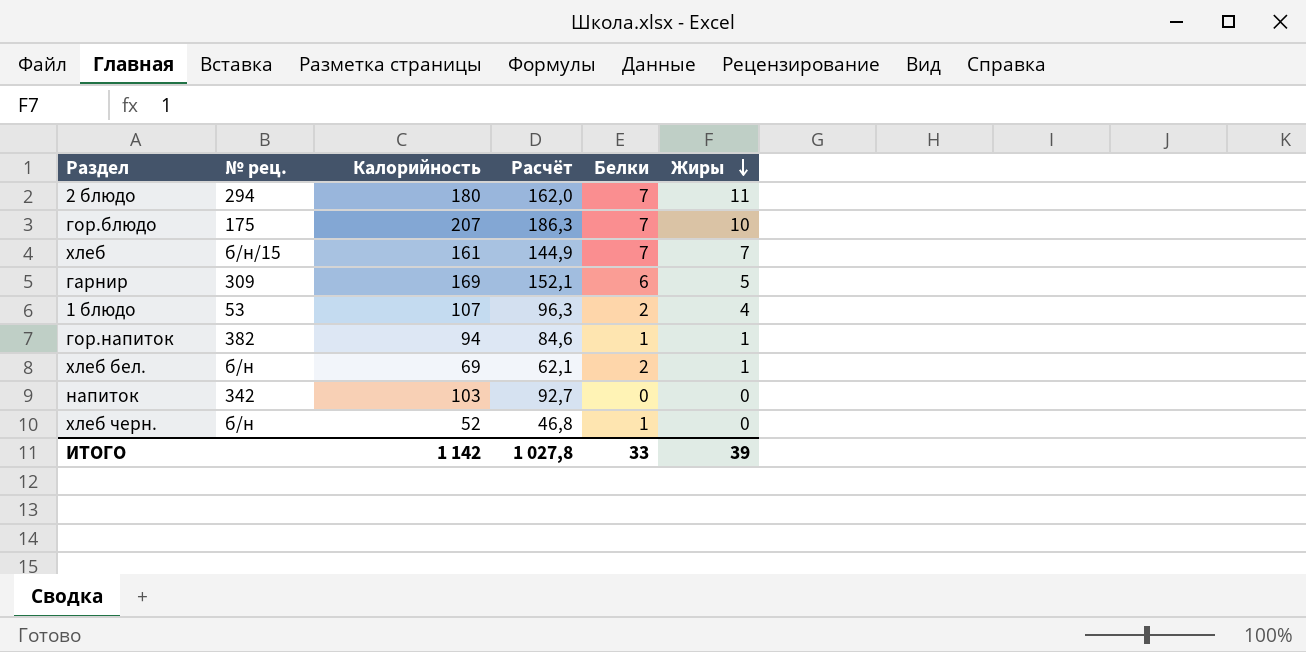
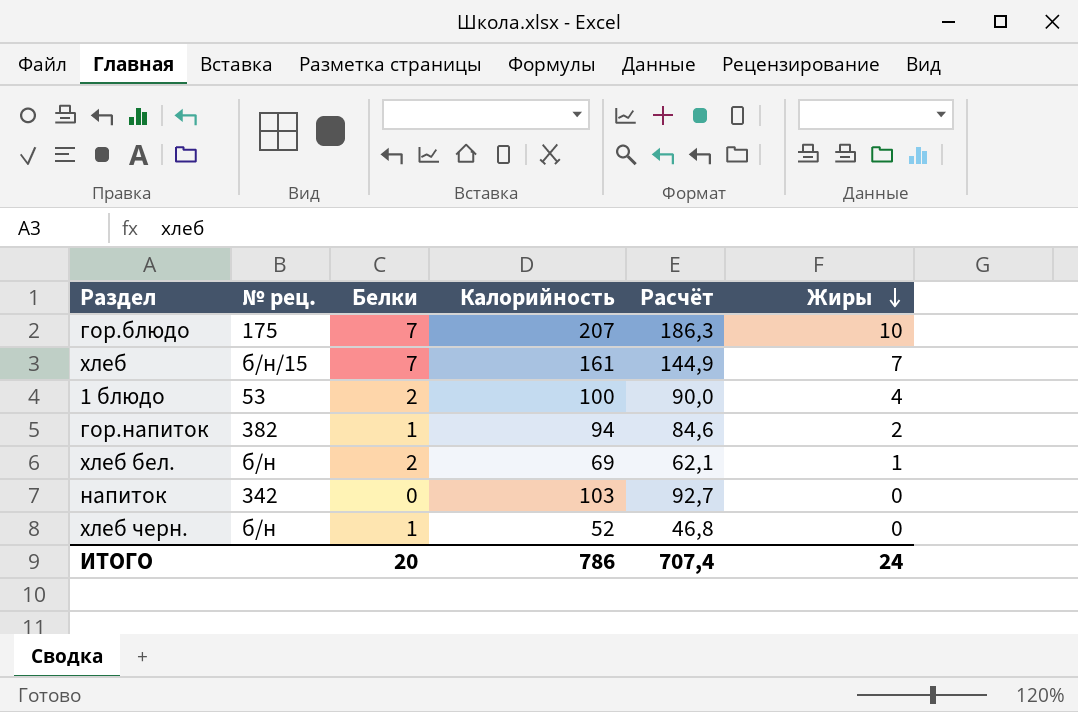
column Белки | position: 5 -> 3
row 2 блюдо: 294 | 180 | 162,0 | 7 | 11 -> none
row гарнир: 309 | 169 | 152,1 | 6 | 5 -> none
1 блюдо | Калорийность: 107 -> 100
1 блюдо | Расчёт: 96,3 -> 90,0
гор.напиток | Жиры: 1 -> 2
ИТОГО | Белки: 33 -> 20
ИТОГО | Калорийность: 1 142 -> 786
ИТОГО | Расчёт: 1 027,8 -> 707,4
ИТОГО | Жиры: 39 -> 24

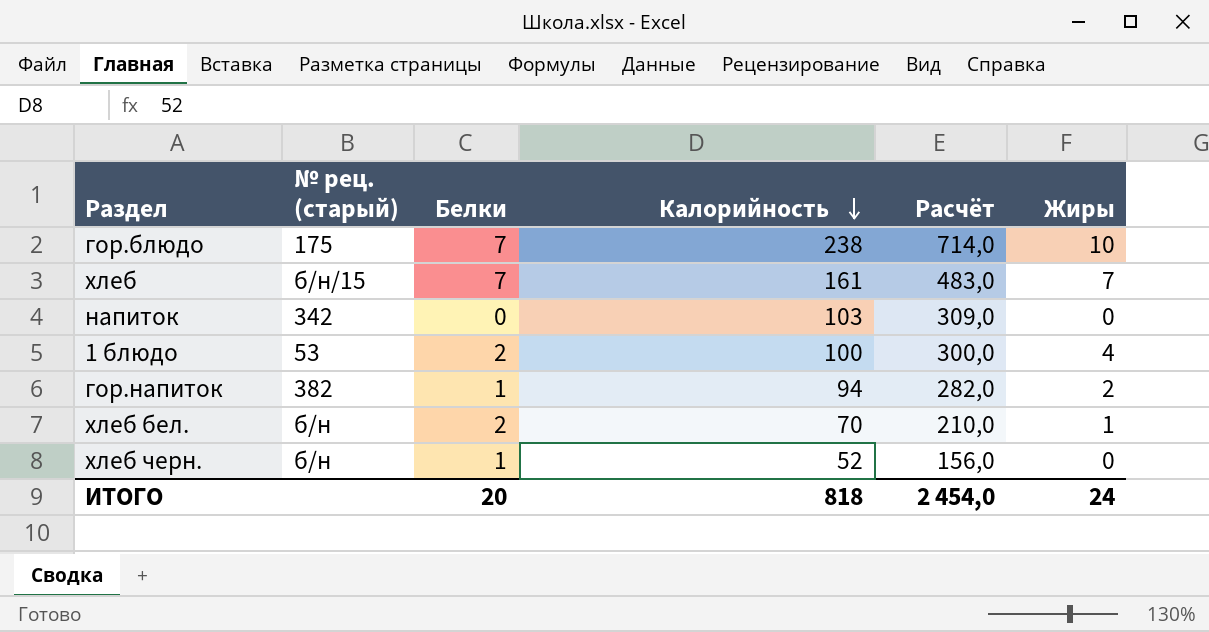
row order: Жиры descending -> Калорийность descending
column name: № рец. -> № рец. (старый)
column Расчёт | formula: [Калорийность] * 0,9 -> [Калорийность] * 3
гор.блюдо | Калорийность: 207 -> 238
хлеб бел. | Калорийность: 69 -> 70
ИТОГО | Калорийность: 786 -> 818
ИТОГО | Расчёт: 707,4 -> 2 454,0

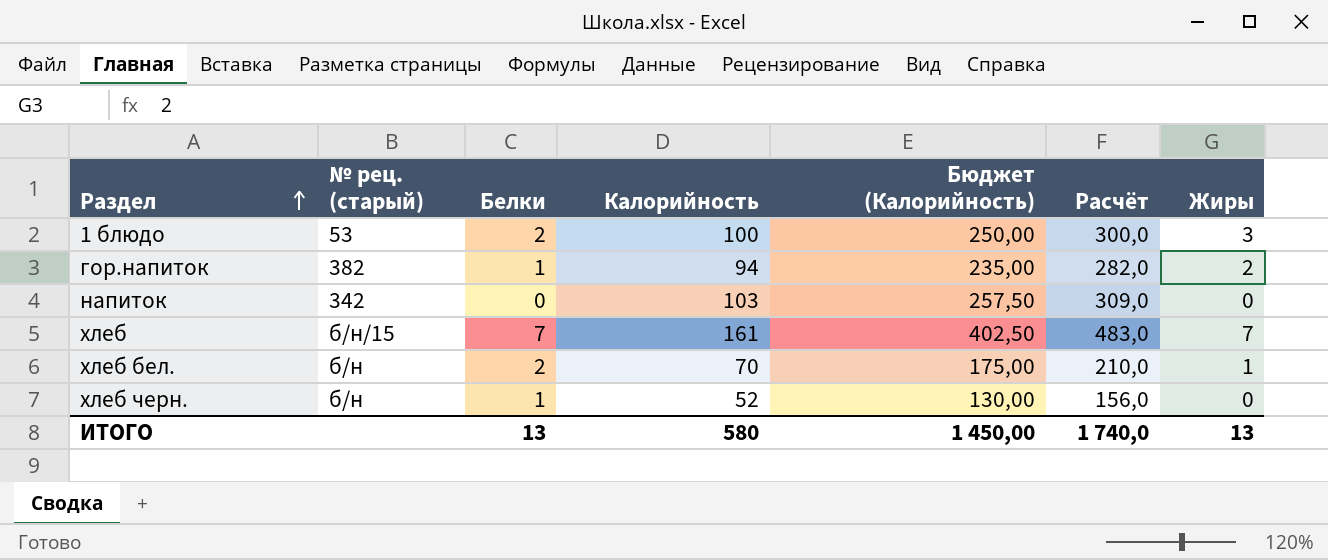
row order: Калорийность descending -> Раздел ascending
column Бюджет (Калорийность) | formula: none -> [Калорийность] * 2,5
row гор.блюдо: 175 | 7 | 238 | 714,0 | 10 -> none
1 блюдо | Жиры: 4 -> 3
ИТОГО | Белки: 20 -> 13
ИТОГО | Калорийность: 818 -> 580
ИТОГО | Расчёт: 2 454,0 -> 1 740,0
ИТОГО | Жиры: 24 -> 13

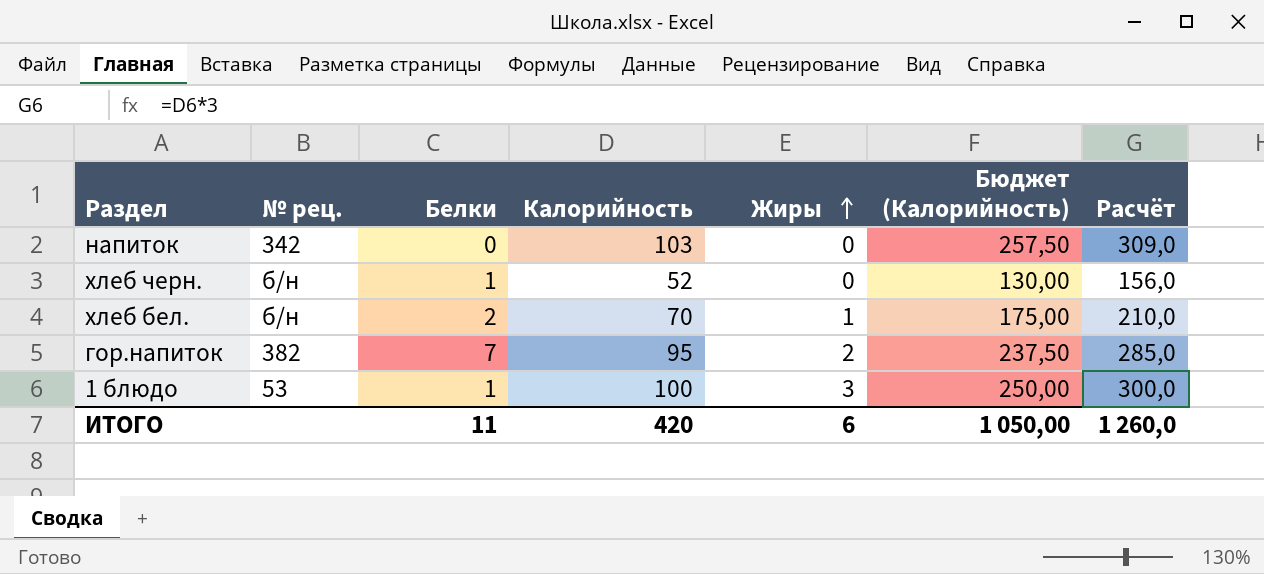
row order: Раздел ascending -> Жиры ascending
column name: № рец. (старый) -> № рец.
column Жиры | position: 7 -> 5
row хлеб: б/н/15 | 7 | 161 | 402,50 | 483,0 | 7 -> none
гор.напиток | Белки: 1 -> 7
гор.напиток | Калорийность: 94 -> 95
гор.напиток | Бюджет (Калорийность): 235,00 -> 237,50
гор.напиток | Расчёт: 282,0 -> 285,0
1 блюдо | Белки: 2 -> 1
ИТОГО | Белки: 13 -> 11
ИТОГО | Калорийность: 580 -> 420
ИТОГО | Жиры: 13 -> 6
ИТОГО | Бюджет (Калорийность): 1 450,00 -> 1 050,00
ИТОГО | Расчёт: 1 740,0 -> 1 260,0

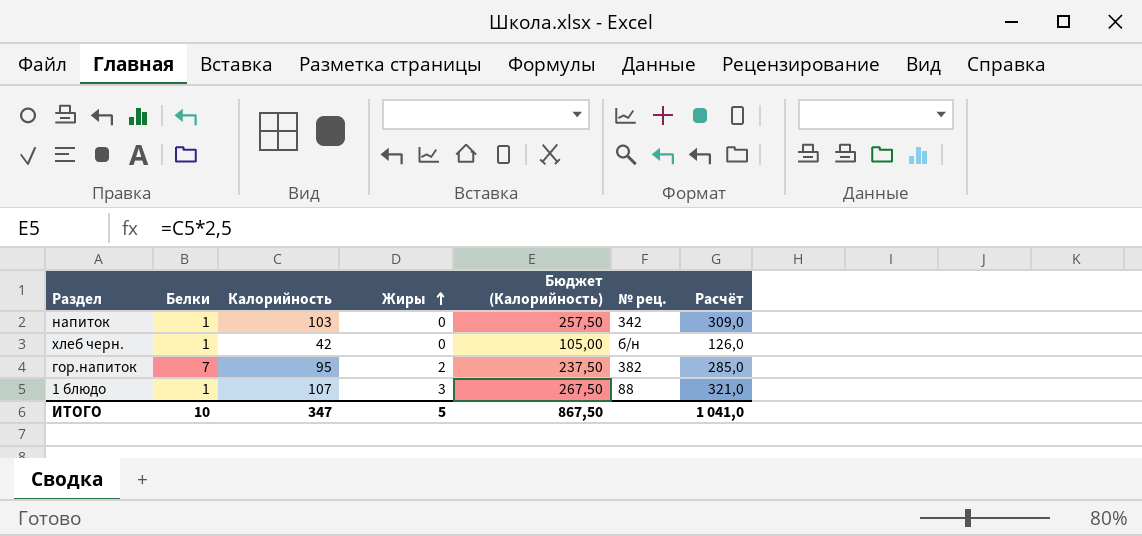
column № рец. | position: 2 -> 6
row хлеб бел.: б/н | 2 | 70 | 1 | 175,00 | 210,0 -> none
напиток | Белки: 0 -> 1
хлеб черн. | Калорийность: 52 -> 42
хлеб черн. | Бюджет (Калорийность): 130,00 -> 105,00
хлеб черн. | Расчёт: 156,0 -> 126,0
1 блюдо | Калорийность: 100 -> 107
1 блюдо | Бюджет (Калорийность): 250,00 -> 267,50
1 блюдо | № рец.: 53 -> 88
1 блюдо | Расчёт: 300,0 -> 321,0
ИТОГО | Белки: 11 -> 10
ИТОГО | Калорийность: 420 -> 347
ИТОГО | Жиры: 6 -> 5
ИТОГО | Бюджет (Калорийность): 1 050,00 -> 867,50
ИТОГО | Расчёт: 1 260,0 -> 1 041,0

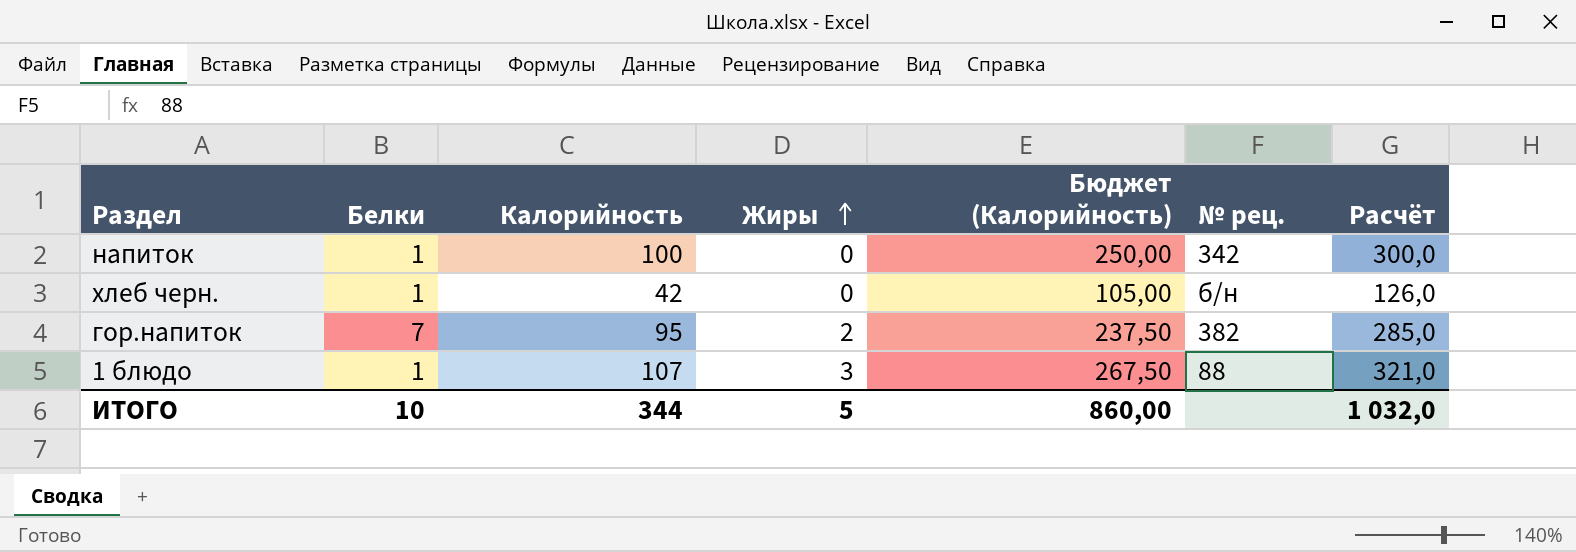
напиток | Калорийность: 103 -> 100
напиток | Бюджет (Калорийность): 257,50 -> 250,00
напиток | Расчёт: 309,0 -> 300,0
ИТОГО | Калорийность: 347 -> 344
ИТОГО | Бюджет (Калорийность): 867,50 -> 860,00
ИТОГО | Расчёт: 1 041,0 -> 1 032,0

